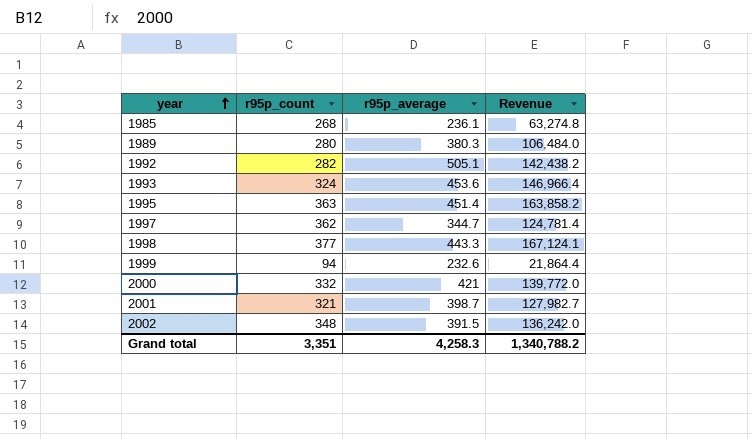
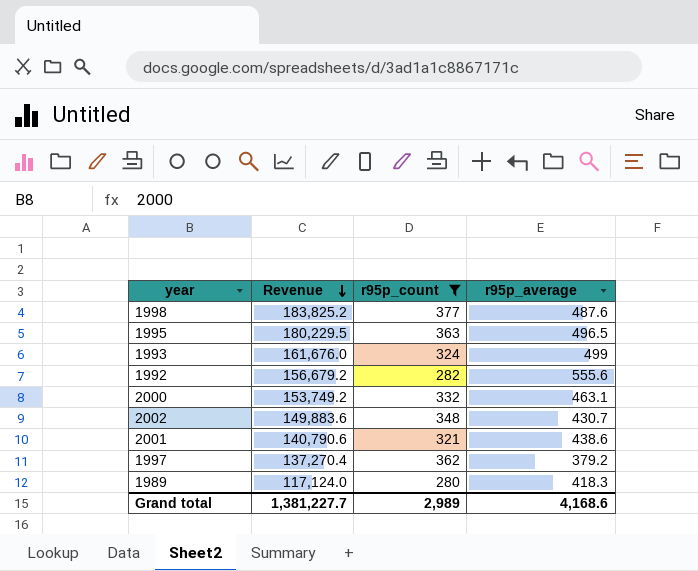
filter: none -> r95p_count >= 280
row order: year ascending -> Revenue descending
column Revenue | position: 4 -> 2
1998 | Revenue: 167,124.1 -> 183,825.2
1998 | r95p_average: 443.3 -> 487.6
1995 | Revenue: 163,858.2 -> 180,229.5
1995 | r95p_average: 451.4 -> 496.5
1993 | Revenue: 146,966.4 -> 161,676.0
1993 | r95p_average: 453.6 -> 499
1992 | Revenue: 142,438.2 -> 156,679.2
1992 | r95p_average: 505.1 -> 555.6
2000 | Revenue: 139,772.0 -> 153,749.2
2000 | r95p_average: 421 -> 463.1
2002 | Revenue: 136,242.0 -> 149,883.6
2002 | r95p_average: 391.5 -> 430.7
2001 | Revenue: 127,982.7 -> 140,790.6
2001 | r95p_average: 398.7 -> 438.6
1997 | Revenue: 124,781.4 -> 137,270.4
1997 | r95p_average: 344.7 -> 379.2
1989 | Revenue: 106,484.0 -> 117,124.0
1989 | r95p_average: 380.3 -> 418.3
Grand total | Revenue: 1,340,788.2 -> 1,381,227.7
Grand total | r95p_count: 3,351 -> 2,989
Grand total | r95p_average: 4,258.3 -> 4,168.6

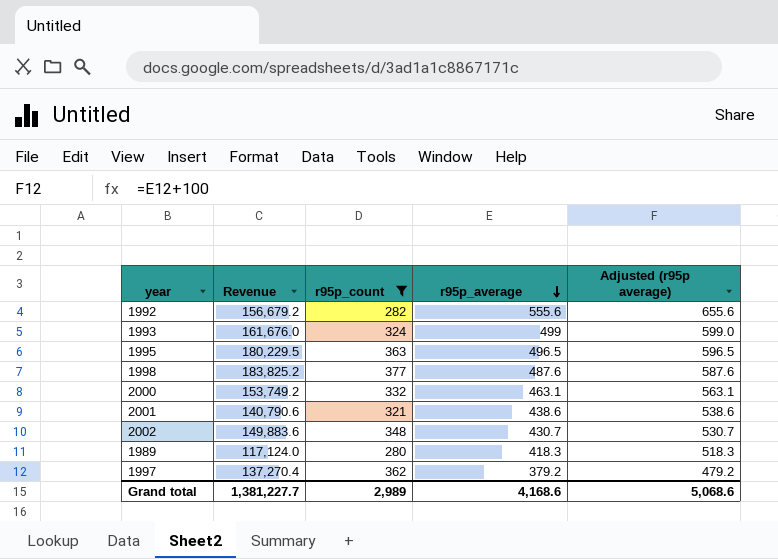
row order: Revenue descending -> r95p_average descending
column Adjusted (r95p average) | formula: none -> [r95p_average] + 100

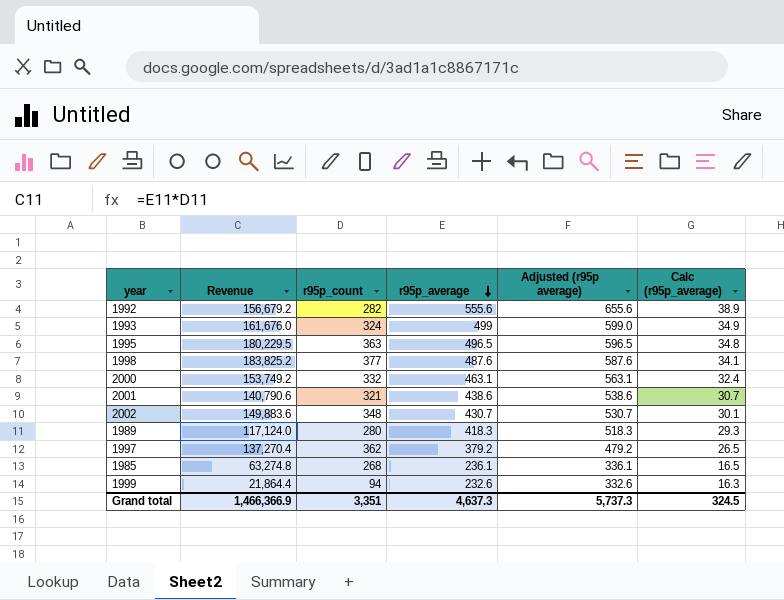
filter: r95p_count >= 280 -> none
column Calc (r95p_average) | formula: none -> [r95p_average] * 0.07
Grand total | Revenue: 1,381,227.7 -> 1,466,366.9
Grand total | r95p_count: 2,989 -> 3,351
Grand total | r95p_average: 4,168.6 -> 4,637.3
Grand total | Adjusted (r95p average): 5,068.6 -> 5,737.3

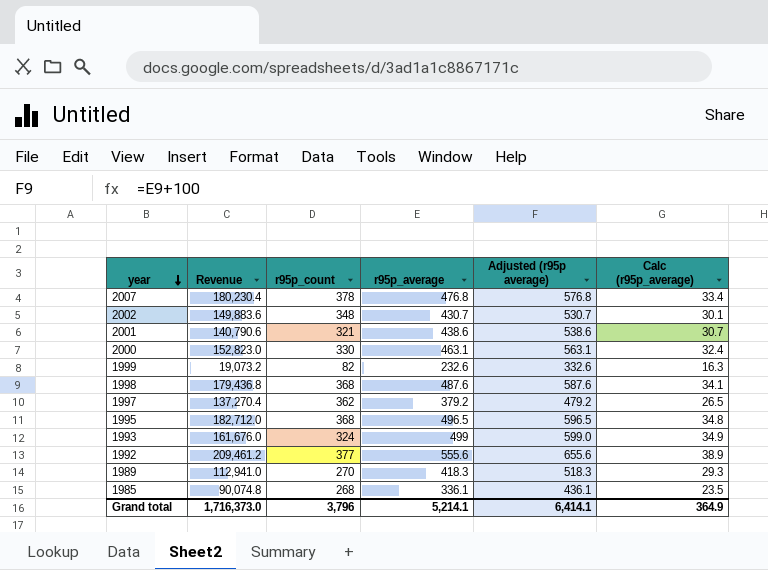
row order: r95p_average descending -> year descending
row 2007: none -> 180,230.4 | 378 | 476.8 | 576.8 | 33.4
2000 | Revenue: 153,749.2 -> 152,823.0
2000 | r95p_count: 332 -> 330
1999 | Revenue: 21,864.4 -> 19,073.2
1999 | r95p_count: 94 -> 82
1998 | Revenue: 183,825.2 -> 179,436.8
1998 | r95p_count: 377 -> 368
1995 | Revenue: 180,229.5 -> 182,712.0
1995 | r95p_count: 363 -> 368
1992 | Revenue: 156,679.2 -> 209,461.2
1992 | r95p_count: 282 -> 377
1989 | Revenue: 117,124.0 -> 112,941.0
1989 | r95p_count: 280 -> 270
1985 | Revenue: 63,274.8 -> 90,074.8
1985 | r95p_average: 236.1 -> 336.1
1985 | Adjusted (r95p average): 336.1 -> 436.1
1985 | Calc (r95p_average): 16.5 -> 23.5
Grand total | Revenue: 1,466,366.9 -> 1,716,373.0
Grand total | r95p_count: 3,351 -> 3,796
Grand total | r95p_average: 4,637.3 -> 5,214.1
Grand total | Adjusted (r95p average): 5,737.3 -> 6,414.1
Grand total | Calc (r95p_average): 324.5 -> 364.9

